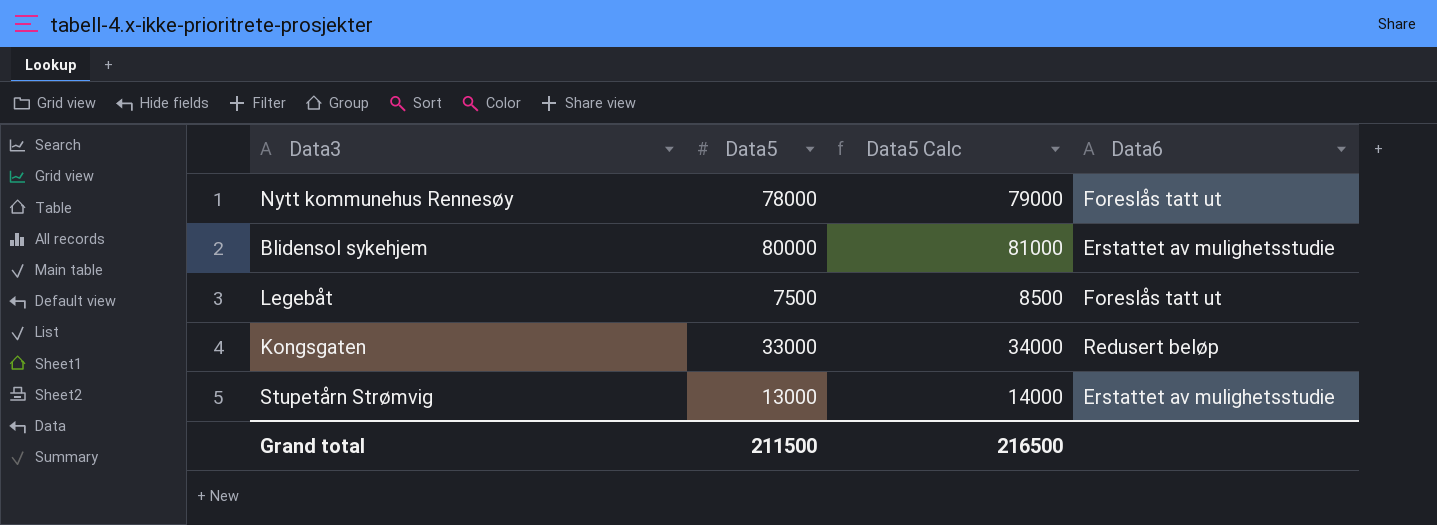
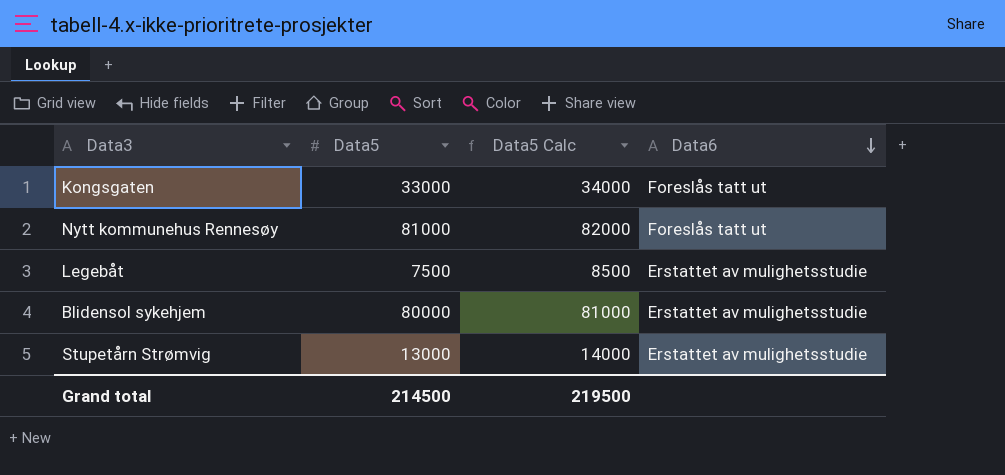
row order: none -> Data6 descending
Kongsgaten | Data6: Redusert beløp -> Foreslås tatt ut
Nytt kommunehus Rennesøy | Data5: 78000 -> 81000
Nytt kommunehus Rennesøy | Data5 Calc: 79000 -> 82000
Legebåt | Data6: Foreslås tatt ut -> Erstattet av mulighetsstudie
Grand total | Data5: 211500 -> 214500
Grand total | Data5 Calc: 216500 -> 219500

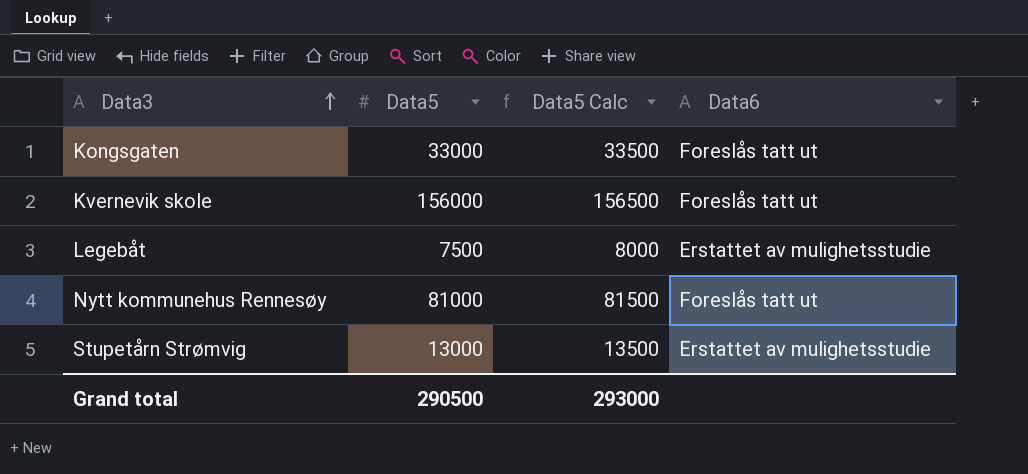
row order: Data6 descending -> Data3 ascending
column Data5 Calc | formula: [Data5] + 1000 -> [Data5] + 500
row Blidensol sykehjem: 80000 | 81000 | Erstattet av mulighetsstudie -> none
row Kvernevik skole: none -> 156000 | 156500 | Foreslås tatt ut
Grand total | Data5: 214500 -> 290500
Grand total | Data5 Calc: 219500 -> 293000

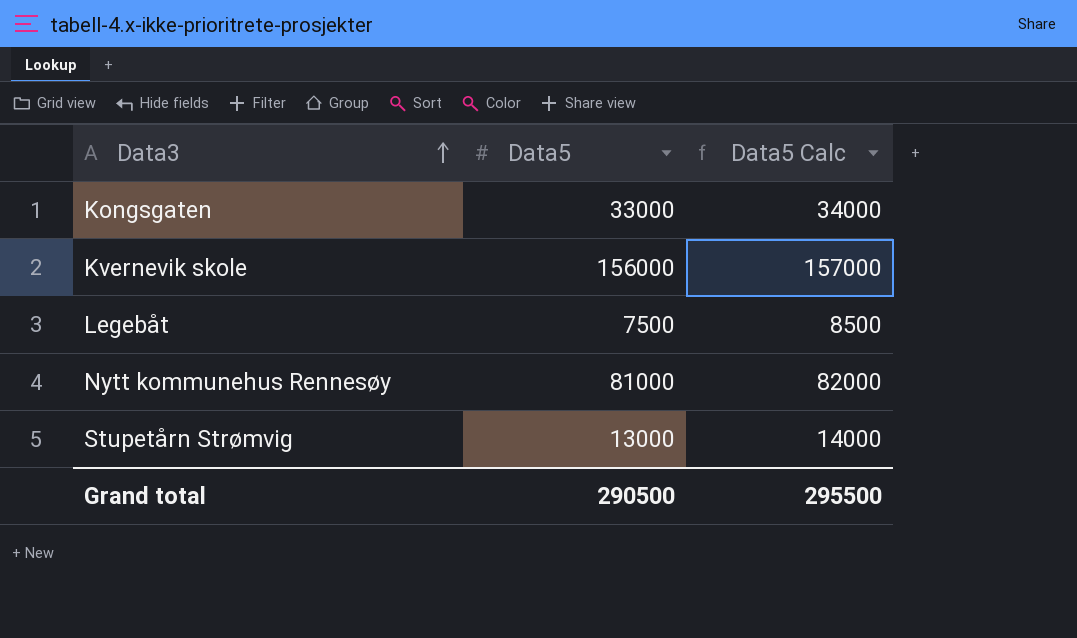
column Data6 | position: 4 -> none
column Data5 Calc | formula: [Data5] + 500 -> [Data5] + 1000
Grand total | Data5 Calc: 293000 -> 295500

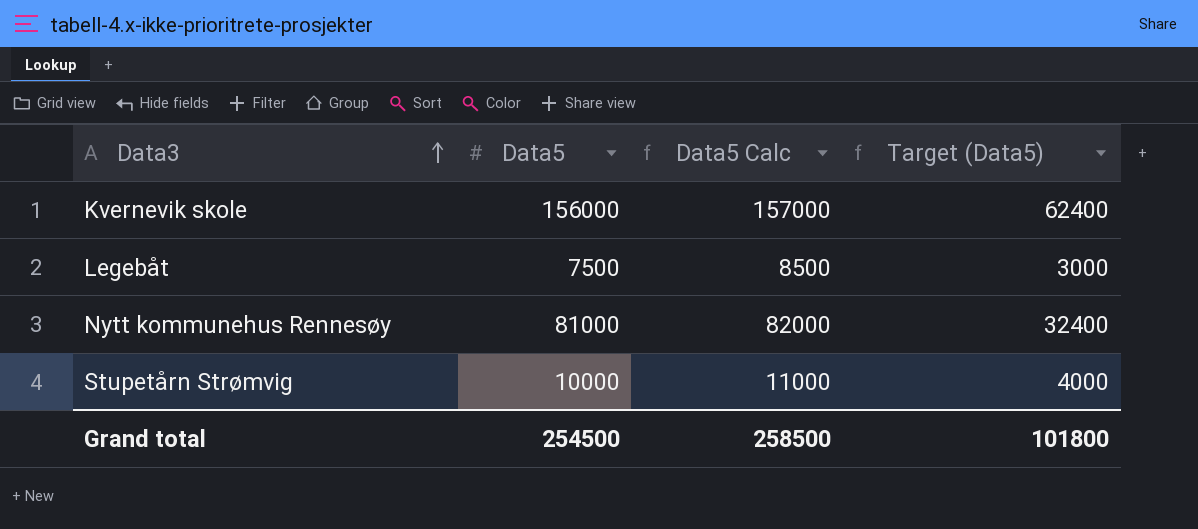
column Target (Data5) | formula: none -> [Data5] * 0.4
row Kongsgaten: 33000 | 34000 -> none
Stupetårn Strømvig | Data5: 13000 -> 10000
Stupetårn Strømvig | Data5 Calc: 14000 -> 11000
Grand total | Data5: 290500 -> 254500
Grand total | Data5 Calc: 295500 -> 258500

